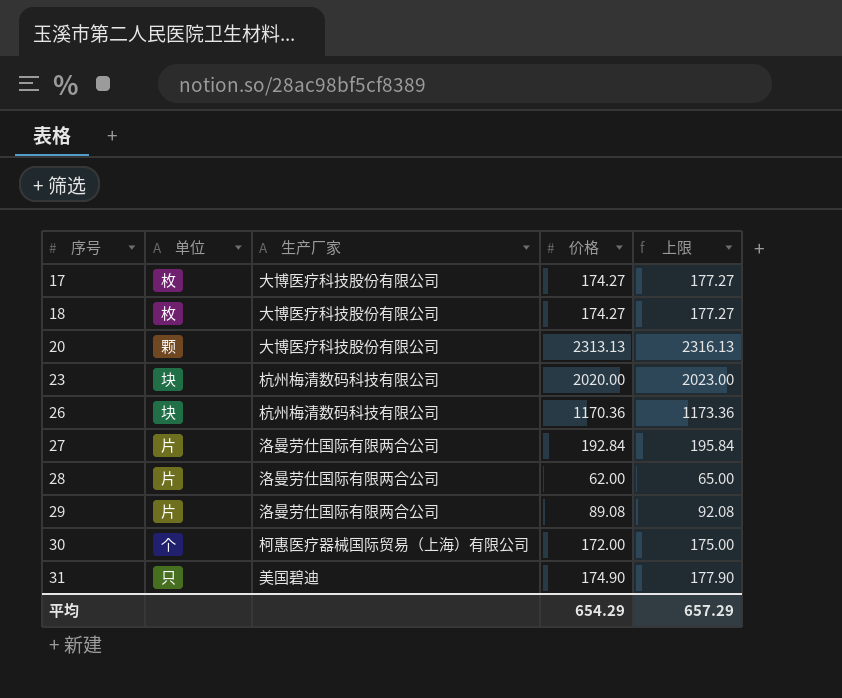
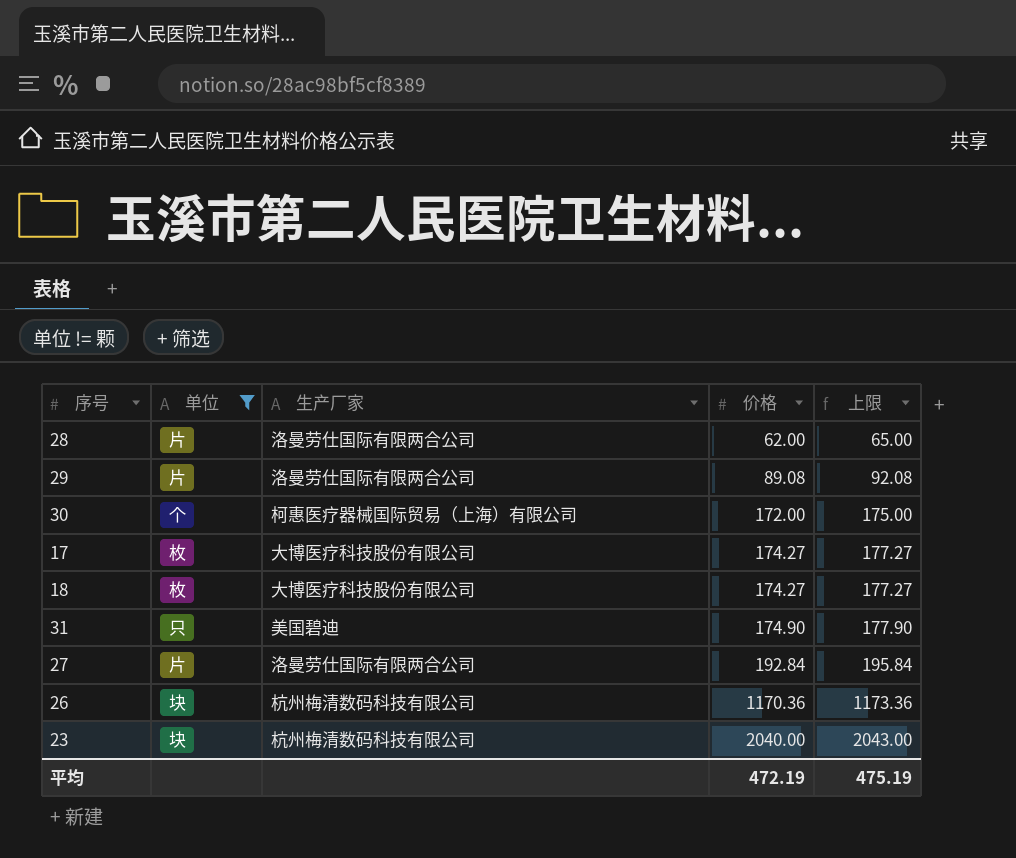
filter: none -> 单位 != 颗
row order: 序号 ascending -> 价格 ascending
23 | 价格: 2020.00 -> 2040.00
23 | 上限: 2023.00 -> 2043.00
平均 | 价格: 654.29 -> 472.19
平均 | 上限: 657.29 -> 475.19

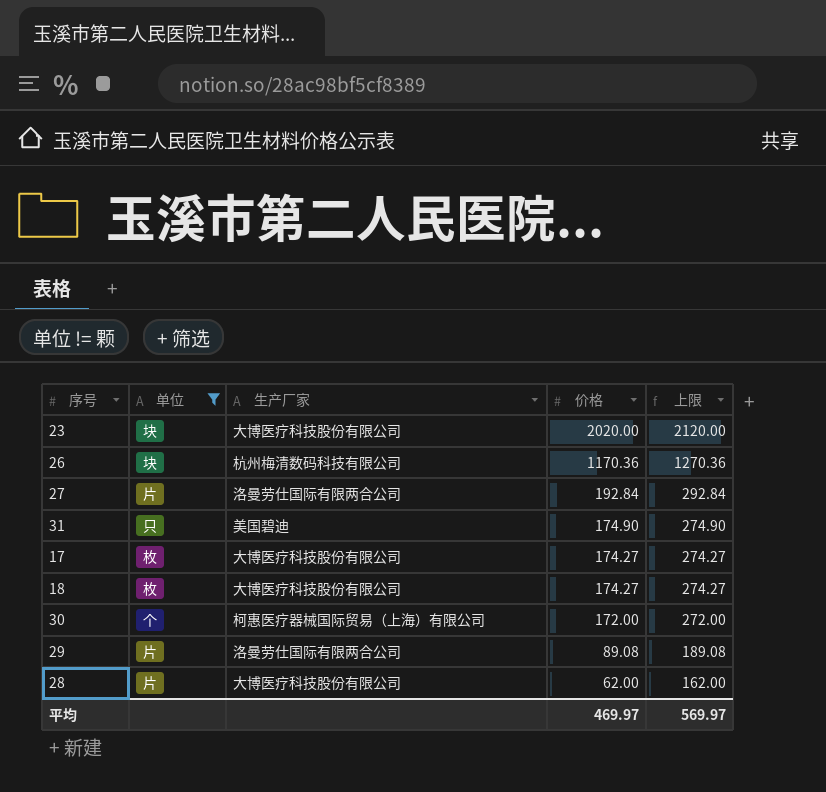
row order: 价格 ascending -> 价格 descending
column 上限 | formula: [价格] + 3 -> [价格] + 100
23 | 生产厂家: 杭州梅清数码科技有限公司 -> 大博医疗科技股份有限公司
23 | 价格: 2040.00 -> 2020.00
28 | 生产厂家: 洛曼劳仕国际有限两合公司 -> 大博医疗科技股份有限公司
平均 | 价格: 472.19 -> 469.97
平均 | 上限: 475.19 -> 569.97

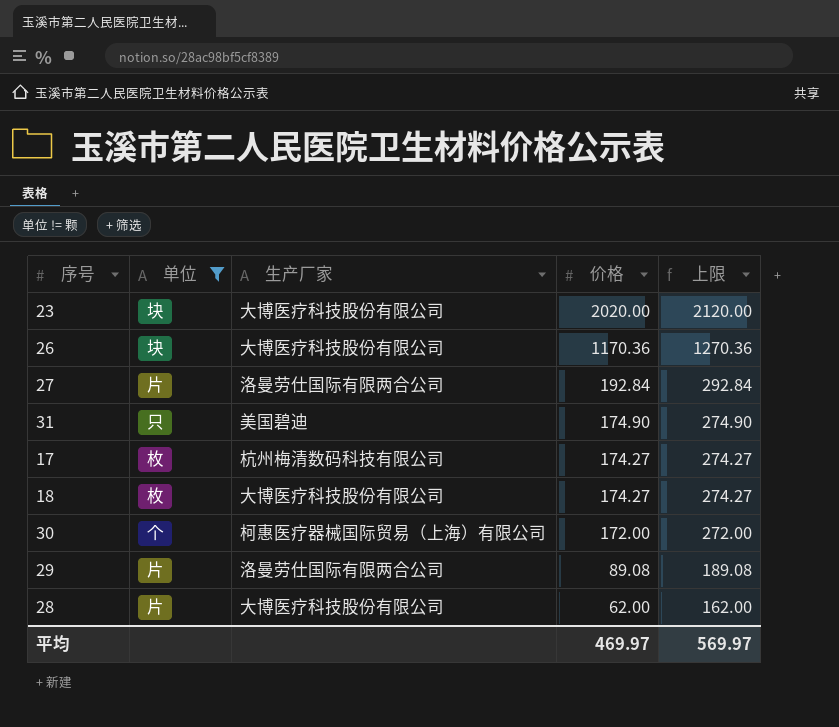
26 | 生产厂家: 杭州梅清数码科技有限公司 -> 大博医疗科技股份有限公司
17 | 生产厂家: 大博医疗科技股份有限公司 -> 杭州梅清数码科技有限公司

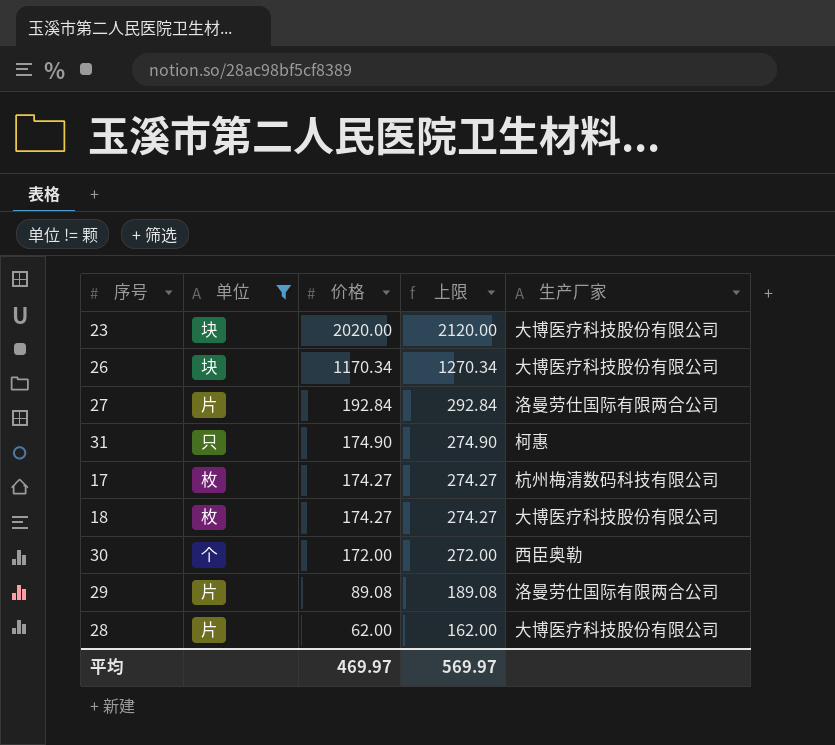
column 生产厂家 | position: 3 -> 5
26 | 价格: 1170.36 -> 1170.34
26 | 上限: 1270.36 -> 1270.34
31 | 生产厂家: 美国碧迪 -> 柯惠
30 | 生产厂家: 柯惠医疗器械国际贸易（上海）有限公司 -> 西臣奥勒

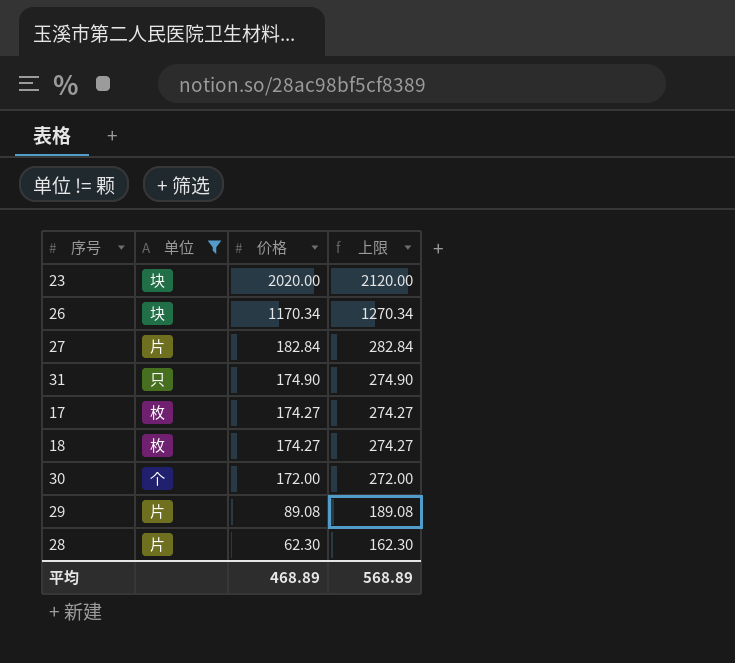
column 生产厂家 | position: 5 -> none
27 | 价格: 192.84 -> 182.84
27 | 上限: 292.84 -> 282.84
28 | 价格: 62.00 -> 62.30
28 | 上限: 162.00 -> 162.30
平均 | 价格: 469.97 -> 468.89
平均 | 上限: 569.97 -> 568.89

